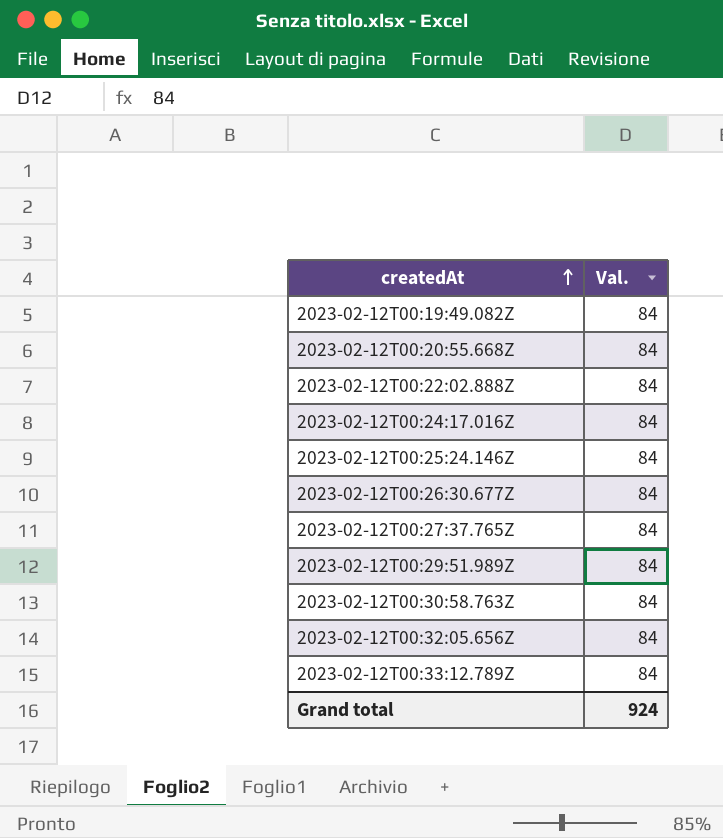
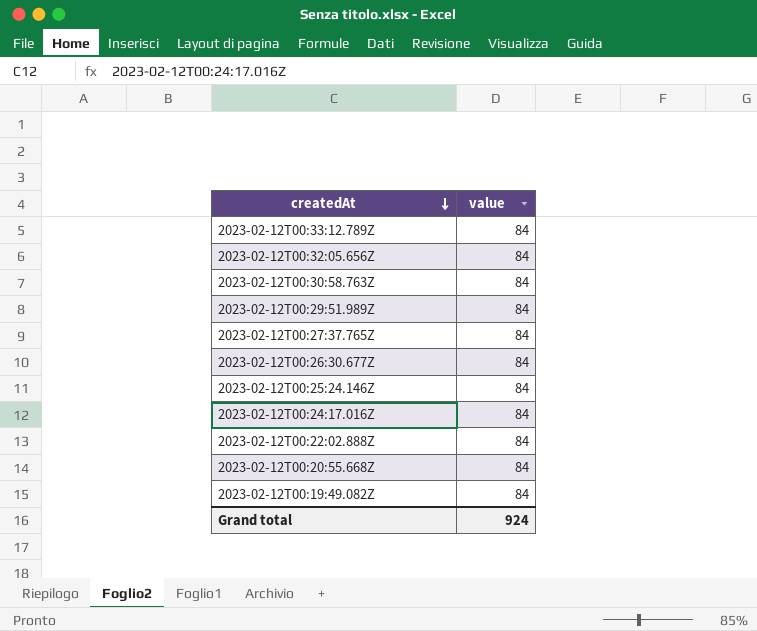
row order: createdAt ascending -> createdAt descending
column name: Val. -> value

